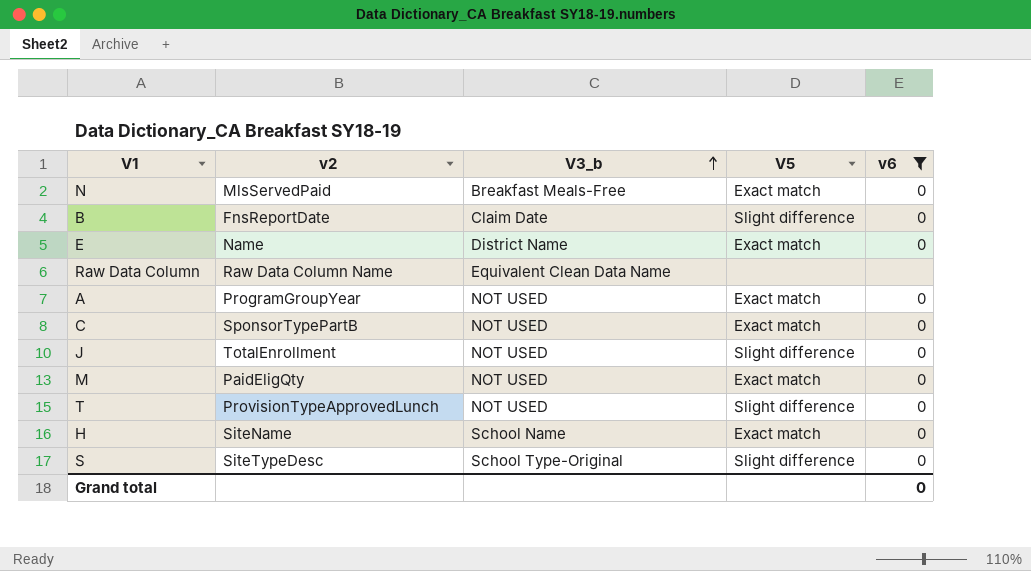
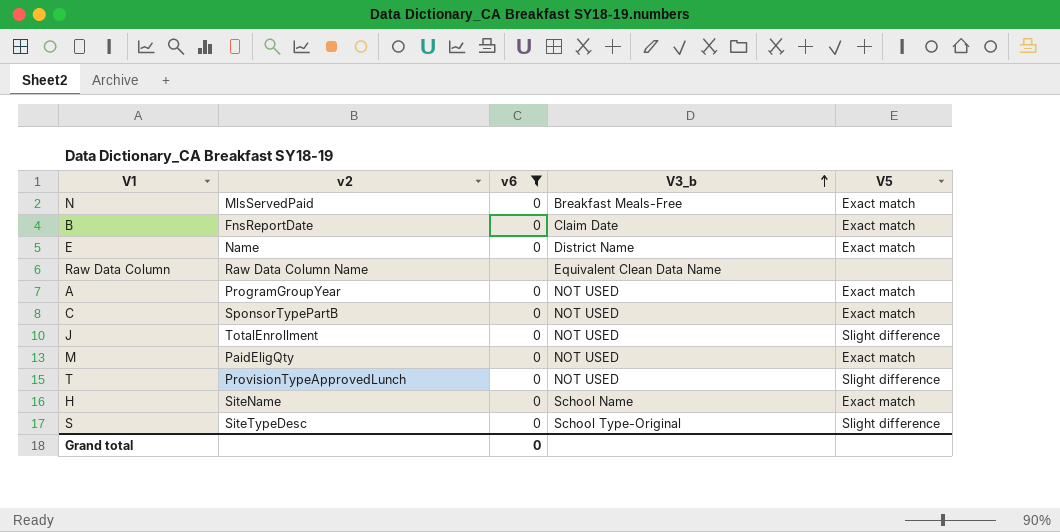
column v6 | position: 5 -> 3
B | V5: Slight difference -> Exact match

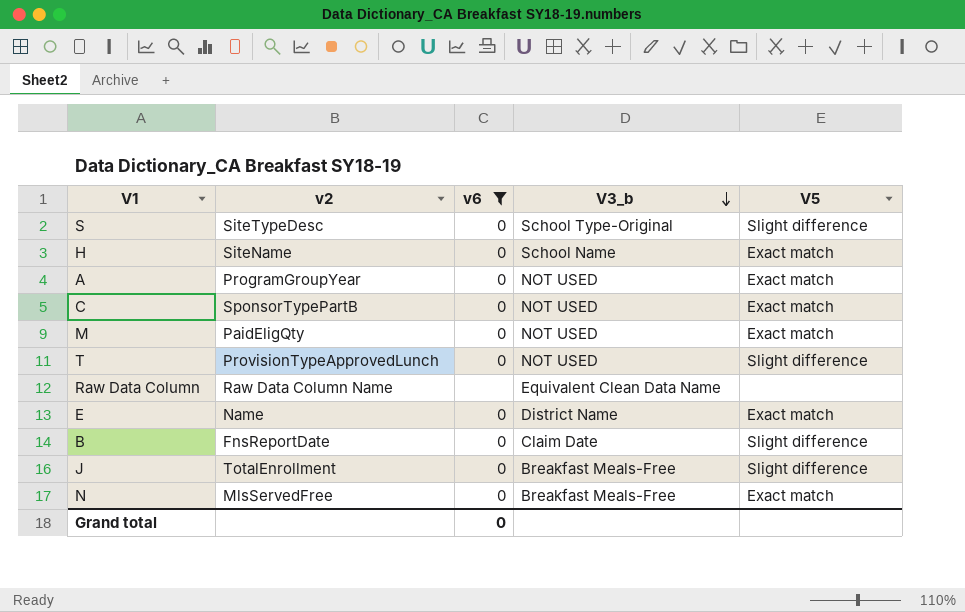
row order: V3_b ascending -> V3_b descending
B | V5: Exact match -> Slight difference
J | V3_b: NOT USED -> Breakfast Meals-Free
N | v2: MlsServedPaid -> MlsServedFree

